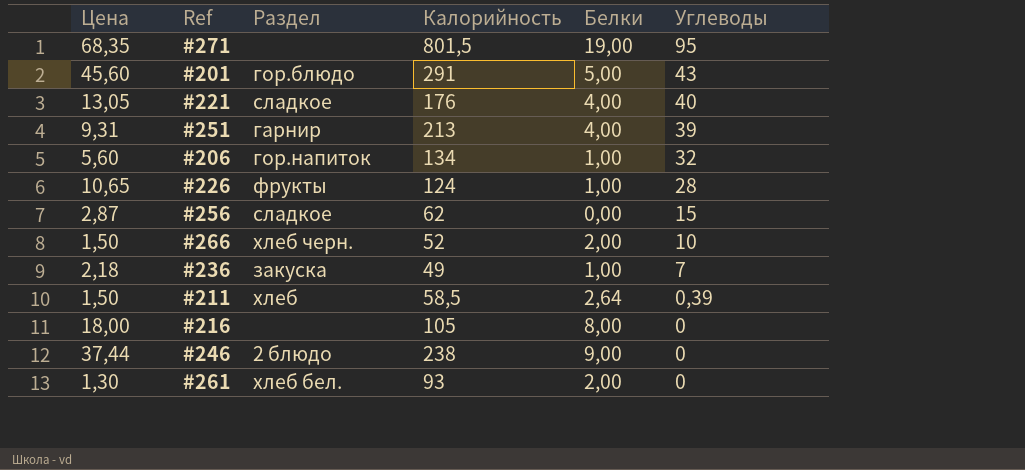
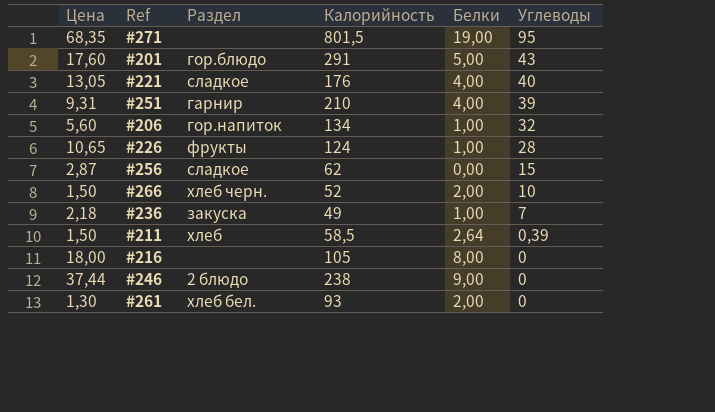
#201 | Цена: 45,60 -> 17,60
#251 | Калорийность: 213 -> 210

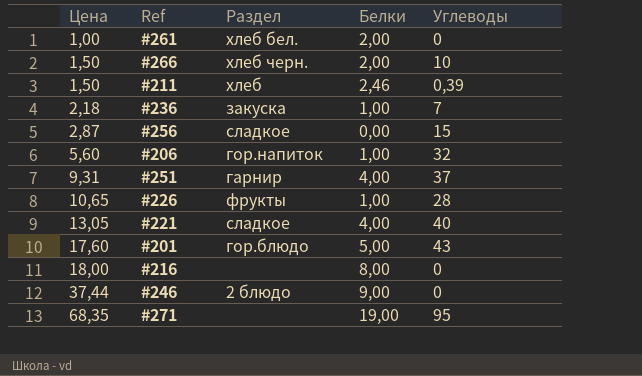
row order: Углеводы descending -> Цена ascending
column Калорийность | position: 4 -> none
#261 | Цена: 1,30 -> 1,00
#211 | Белки: 2,64 -> 2,46
#251 | Углеводы: 39 -> 37

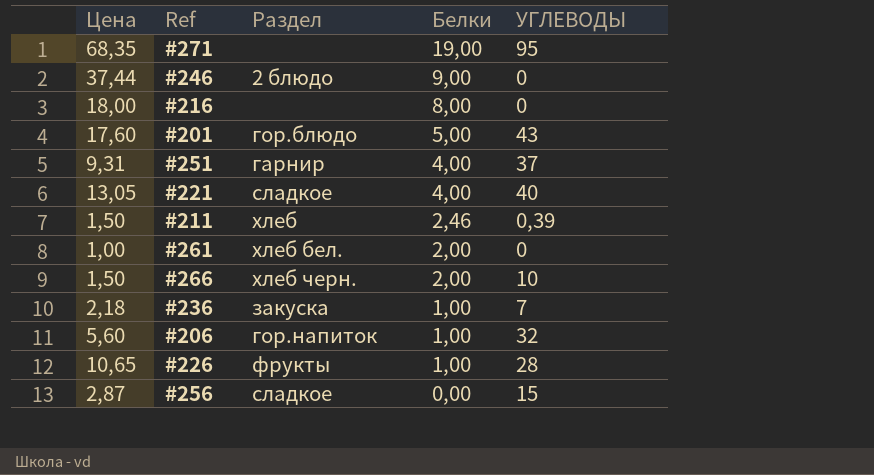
row order: Цена ascending -> Белки descending
column name: Углеводы -> УГЛЕВОДЫ

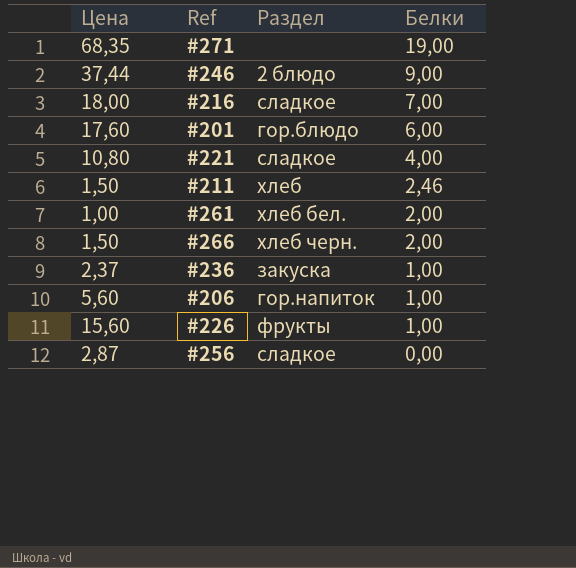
column УГЛЕВОДЫ | position: 5 -> none
row #251: 9,31 | гарнир | 4,00 | 37 -> none
#216 | Раздел: none -> сладкое
#216 | Белки: 8,00 -> 7,00
#201 | Белки: 5,00 -> 6,00
#221 | Цена: 13,05 -> 10,80
#236 | Цена: 2,18 -> 2,37
#226 | Цена: 10,65 -> 15,60

